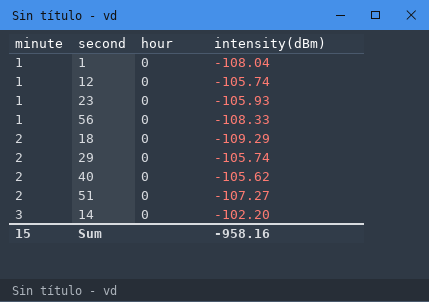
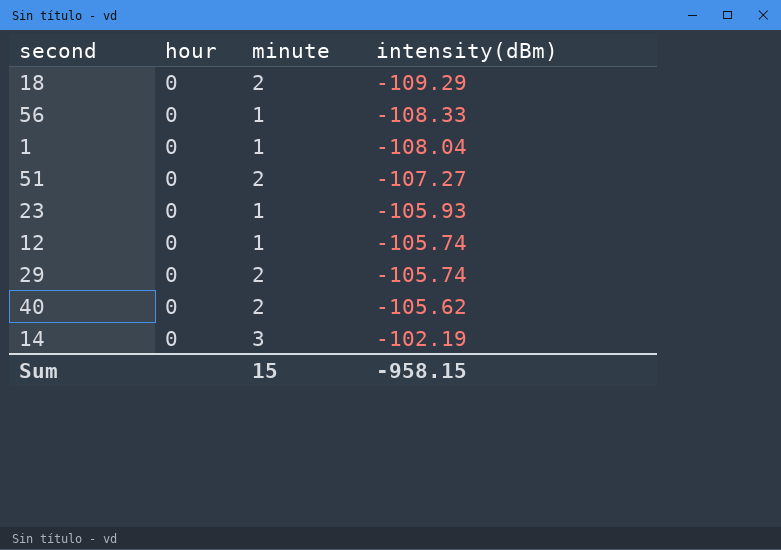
row order: minute ascending -> intensity(dBm) ascending
column minute | position: 1 -> 3
14 | intensity(dBm): -102.20 -> -102.19
Sum | intensity(dBm): -958.16 -> -958.15

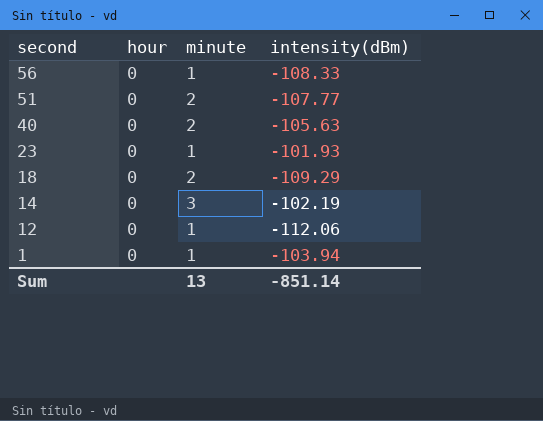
row order: intensity(dBm) ascending -> second descending
row 29: 0 | 2 | -105.74 -> none
51 | intensity(dBm): -107.27 -> -107.77
40 | intensity(dBm): -105.62 -> -105.63
23 | intensity(dBm): -105.93 -> -101.93
12 | intensity(dBm): -105.74 -> -112.06
1 | intensity(dBm): -108.04 -> -103.94
Sum | minute: 15 -> 13
Sum | intensity(dBm): -958.15 -> -851.14

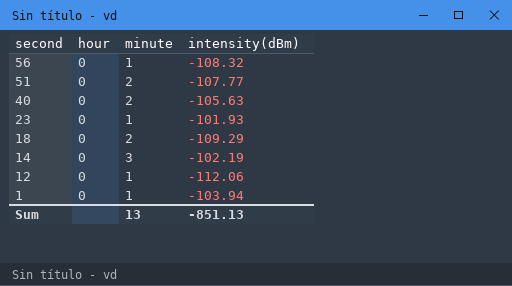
56 | intensity(dBm): -108.33 -> -108.32
Sum | intensity(dBm): -851.14 -> -851.13

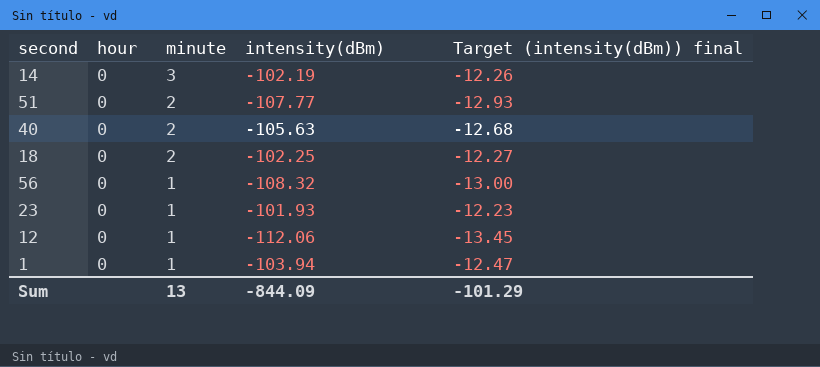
row order: second descending -> minute descending
column Target (intensity(dBm)) final | formula: none -> [intensity(dBm)] * 0.12
18 | intensity(dBm): -109.29 -> -102.25
Sum | intensity(dBm): -851.13 -> -844.09

